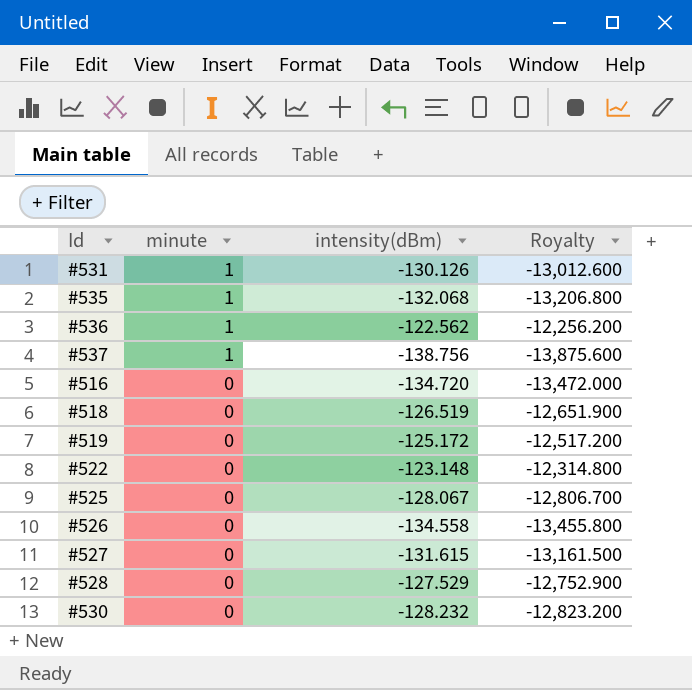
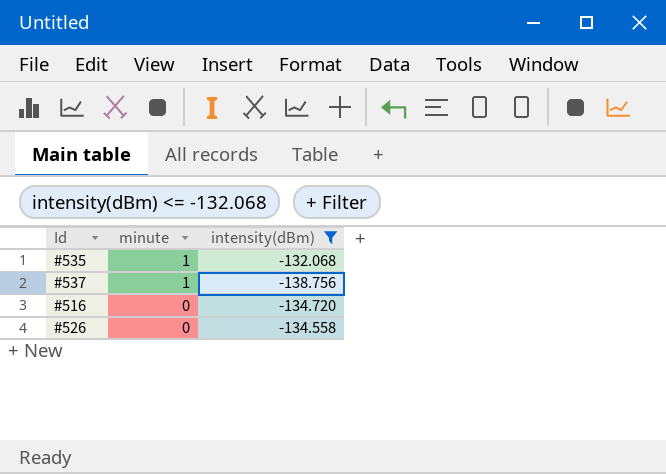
filter: none -> intensity(dBm) <= -132.068
column Royalty | formula: [intensity(dBm)] * 100 -> none

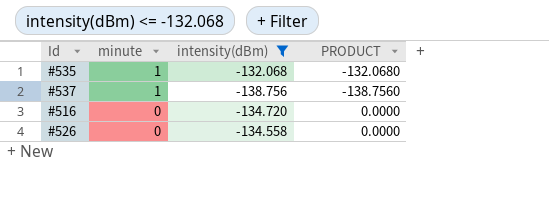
column PRODUCT | formula: none -> [minute] * [intensity(dBm)]

